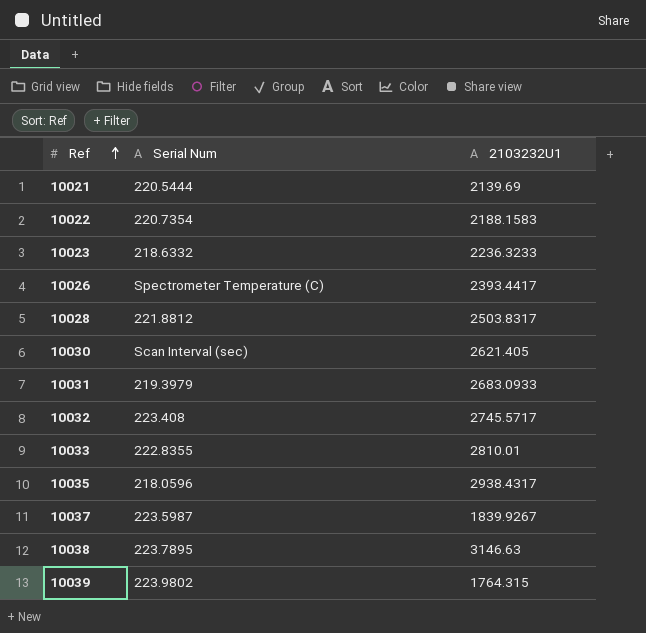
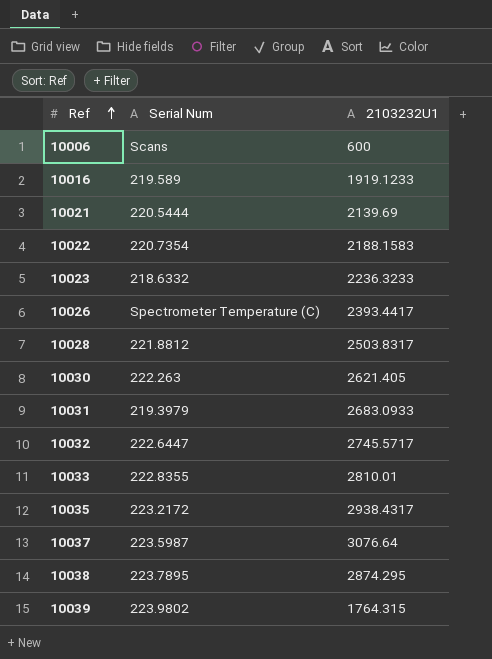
row 10006: none -> Scans | 600
row 10016: none -> 219.589 | 1919.1233
10030 | Serial Num: Scan Interval (sec) -> 222.263
10032 | Serial Num: 223.408 -> 222.6447
10035 | Serial Num: 218.0596 -> 223.2172
10037 | 2103232U1: 1839.9267 -> 3076.64
10038 | 2103232U1: 3146.63 -> 2874.295

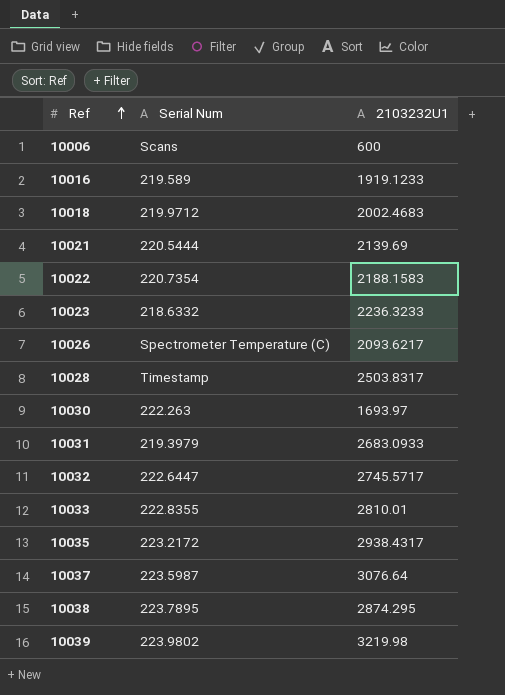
row 10018: none -> 219.9712 | 2002.4683
10026 | 2103232U1: 2393.4417 -> 2093.6217
10028 | Serial Num: 221.8812 -> Timestamp
10030 | 2103232U1: 2621.405 -> 1693.97
10039 | 2103232U1: 1764.315 -> 3219.98

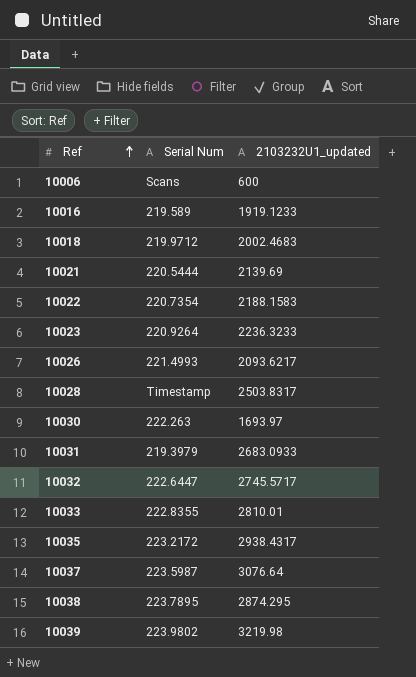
column name: 2103232U1 -> 2103232U1_updated
10023 | Serial Num: 218.6332 -> 220.9264
10026 | Serial Num: Spectrometer Temperature (C) -> 221.4993

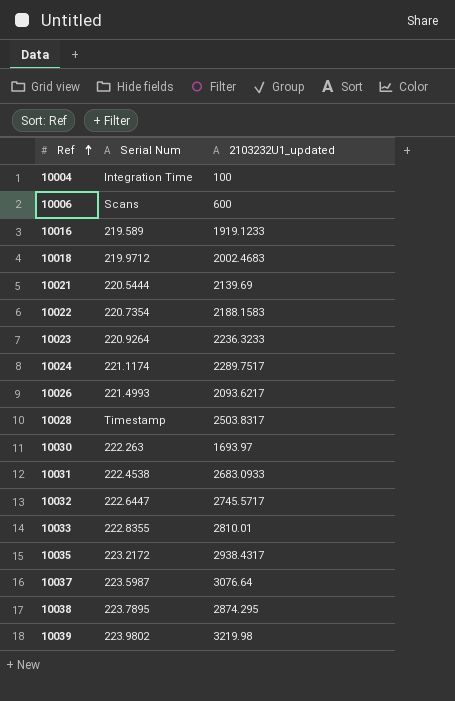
row 10004: none -> Integration Time | 100
row 10024: none -> 221.1174 | 2289.7517
10031 | Serial Num: 219.3979 -> 222.4538

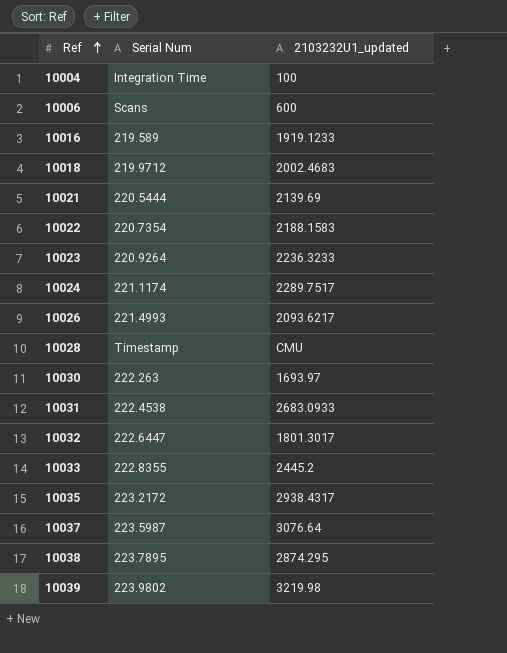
10028 | 2103232U1_updated: 2503.8317 -> CMU
10032 | 2103232U1_updated: 2745.5717 -> 1801.3017
10033 | 2103232U1_updated: 2810.01 -> 2445.2

